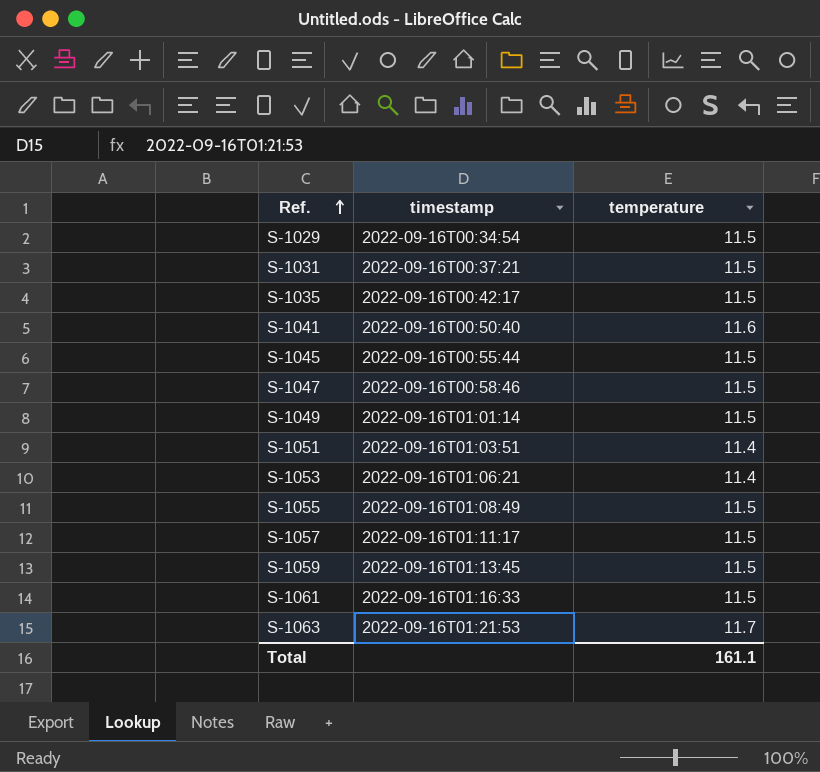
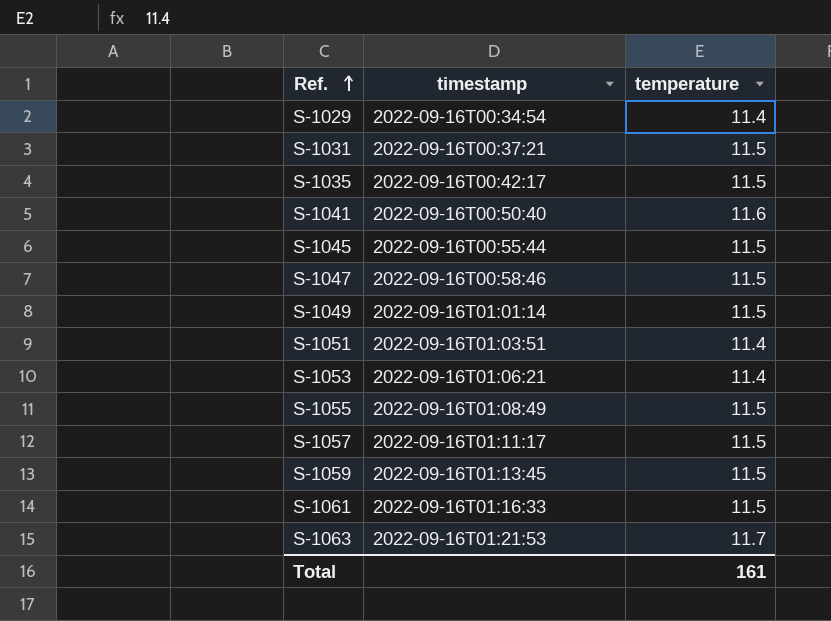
S-1029 | temperature: 11.5 -> 11.4
Total | temperature: 161.1 -> 161

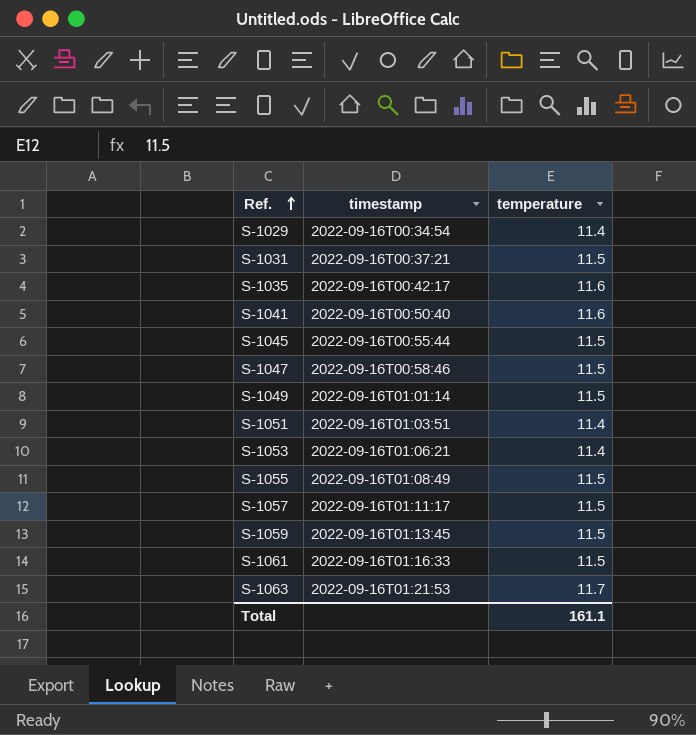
S-1035 | temperature: 11.5 -> 11.6
Total | temperature: 161 -> 161.1

